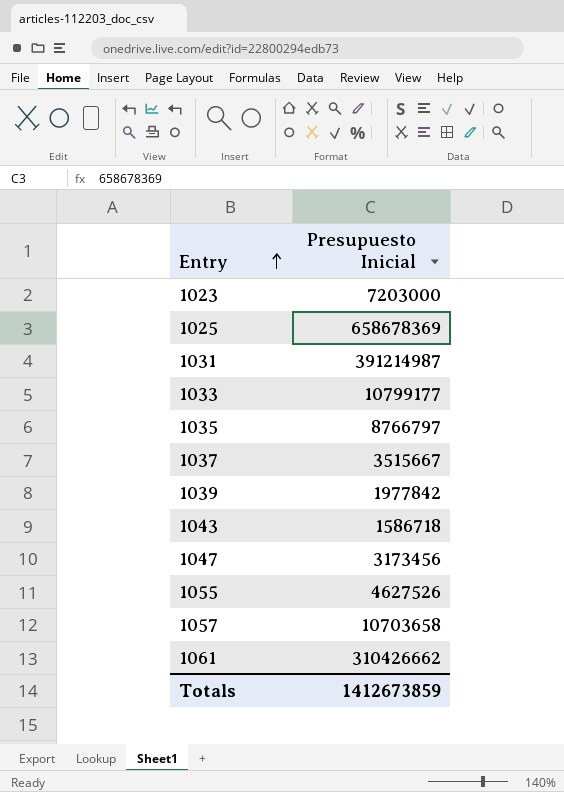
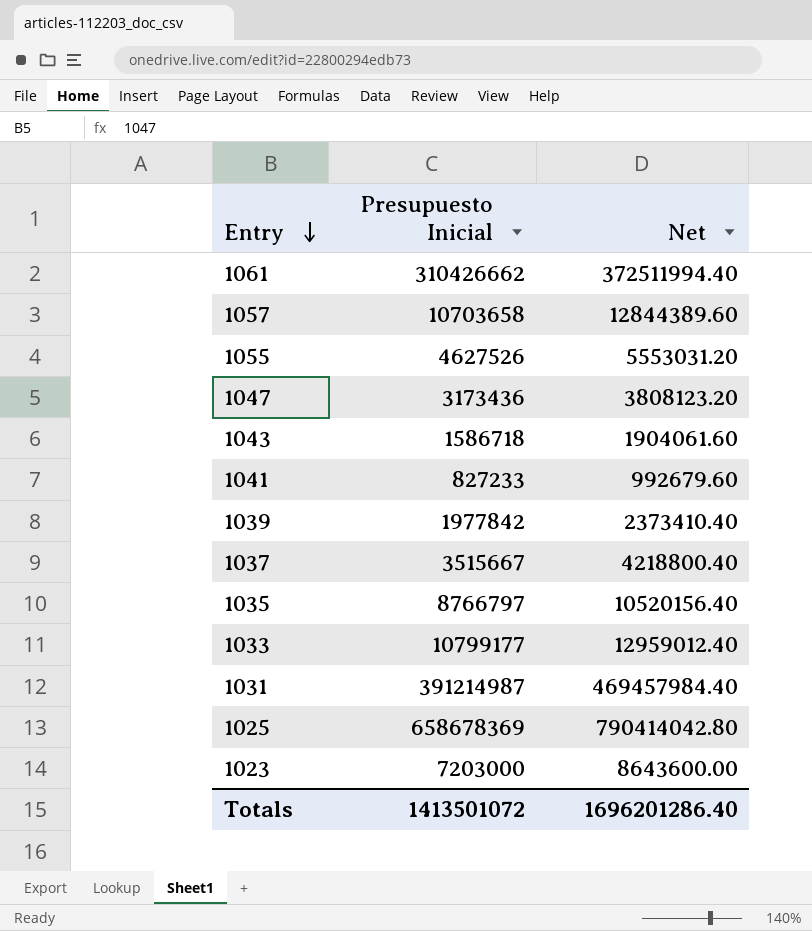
row order: Entry ascending -> Entry descending
column Net | formula: none -> [Presupuesto Inicial] * 1.2
1047 | Presupuesto Inicial: 3173456 -> 3173436
row 1041: none -> 827233 | 992679.60
Totals | Presupuesto Inicial: 1412673859 -> 1413501072

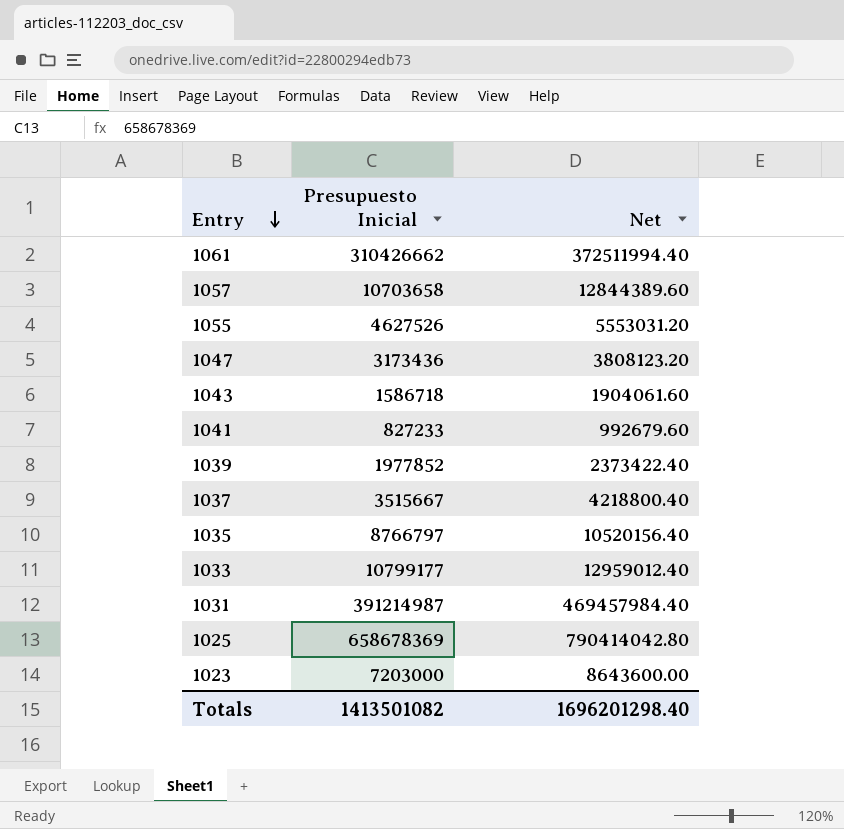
1039 | Presupuesto Inicial: 1977842 -> 1977852
1039 | Net: 2373410.40 -> 2373422.40
Totals | Presupuesto Inicial: 1413501072 -> 1413501082
Totals | Net: 1696201286.40 -> 1696201298.40

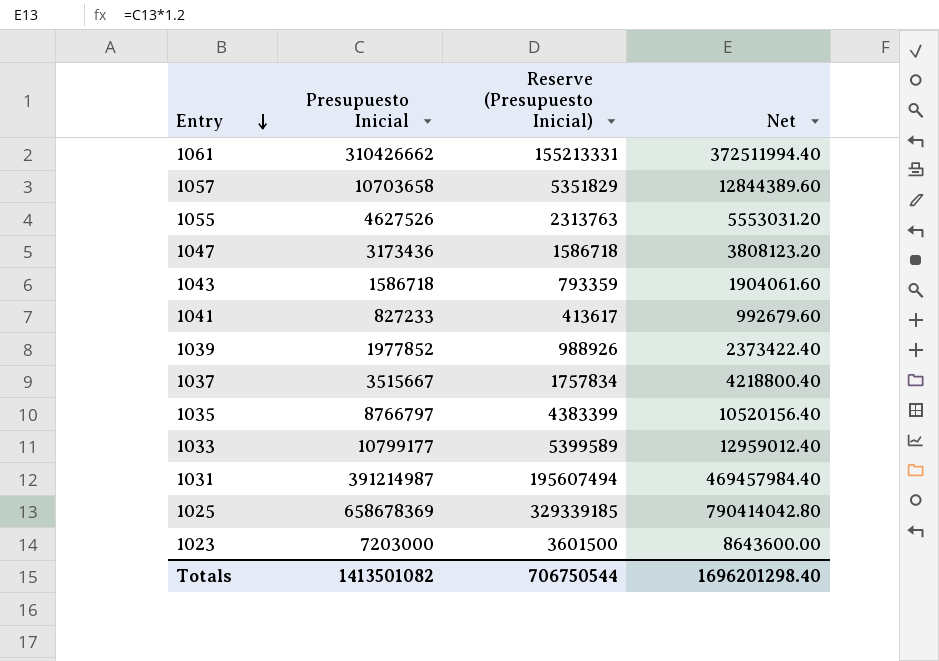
column Reserve (Presupuesto Inicial) | formula: none -> [Presupuesto Inicial] * 0.5

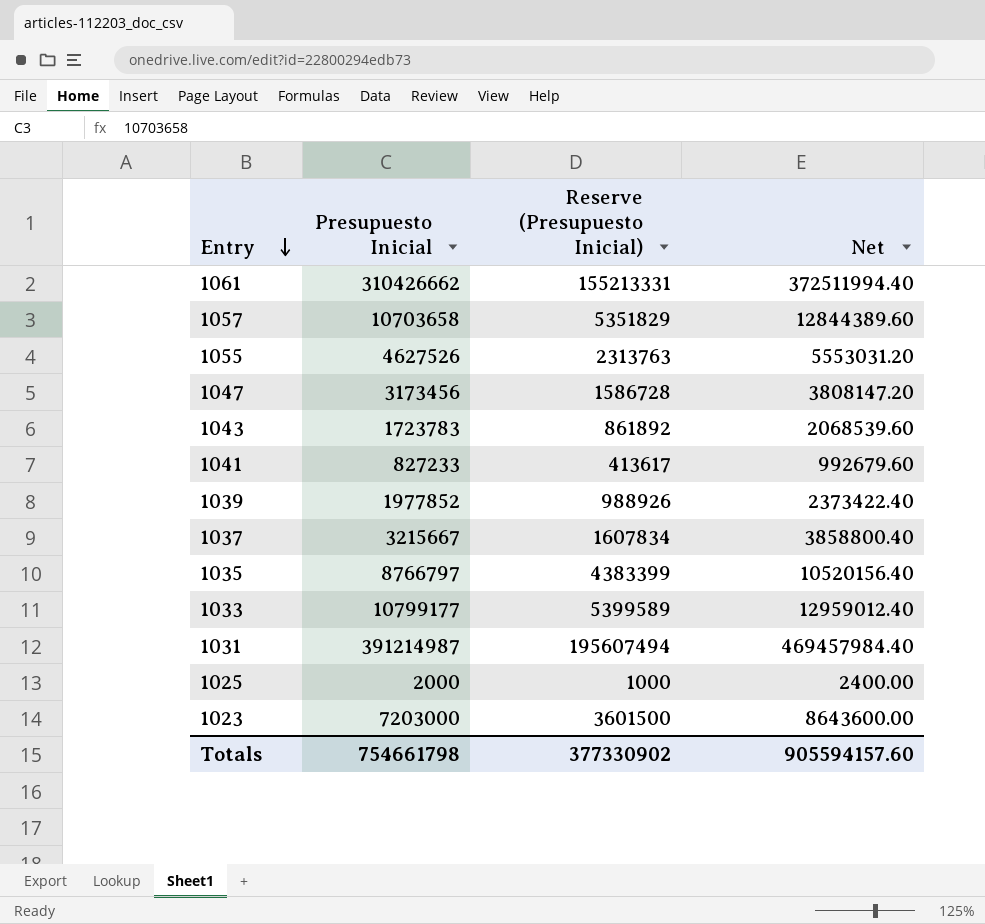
1047 | Presupuesto Inicial: 3173436 -> 3173456
1047 | Reserve (Presupuesto Inicial): 1586718 -> 1586728
1047 | Net: 3808123.20 -> 3808147.20
1043 | Presupuesto Inicial: 1586718 -> 1723783
1043 | Reserve (Presupuesto Inicial): 793359 -> 861892
1043 | Net: 1904061.60 -> 2068539.60
1037 | Presupuesto Inicial: 3515667 -> 3215667
1037 | Reserve (Presupuesto Inicial): 1757834 -> 1607834
1037 | Net: 4218800.40 -> 3858800.40
1025 | Presupuesto Inicial: 658678369 -> 2000
1025 | Reserve (Presupuesto Inicial): 329339185 -> 1000
1025 | Net: 790414042.80 -> 2400.00
Totals | Presupuesto Inicial: 1413501082 -> 754661798
Totals | Reserve (Presupuesto Inicial): 706750544 -> 377330902
Totals | Net: 1696201298.40 -> 905594157.60

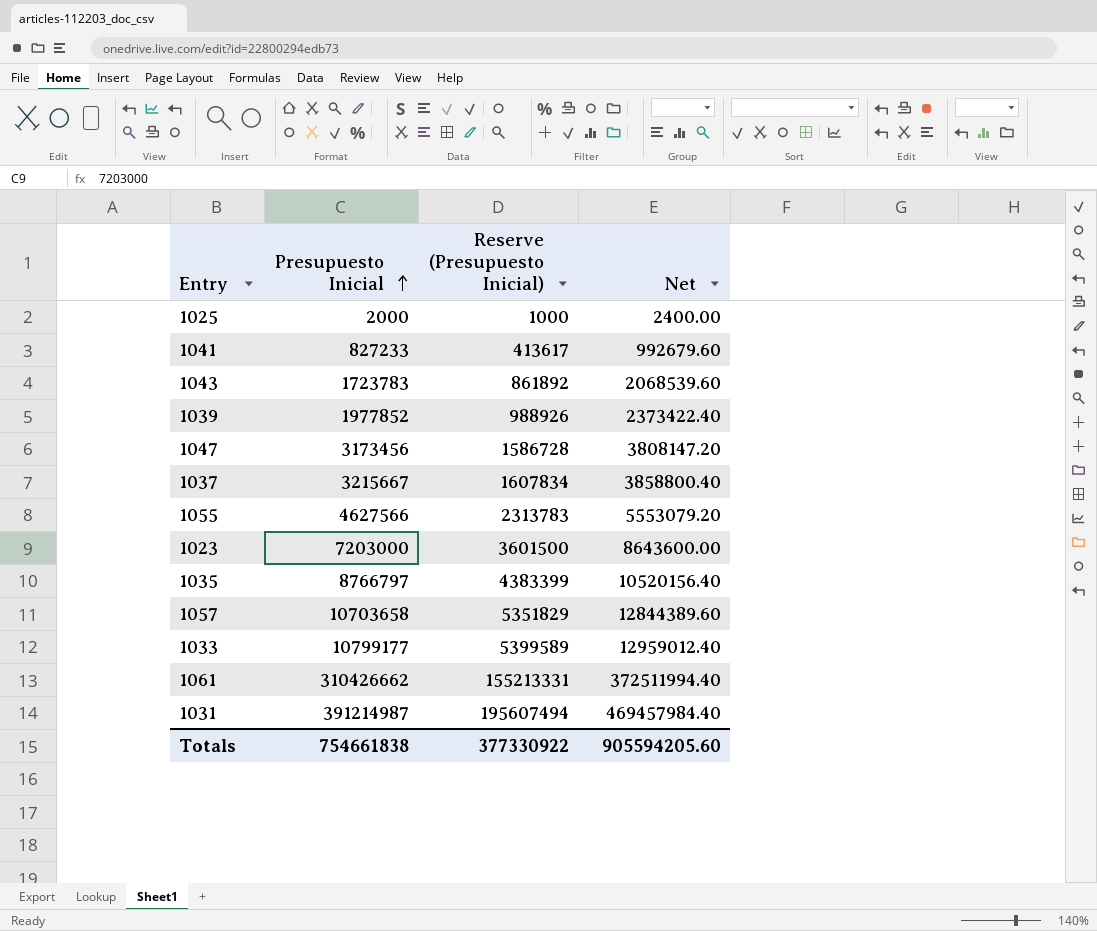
row order: Entry descending -> Presupuesto Inicial ascending
1055 | Presupuesto Inicial: 4627526 -> 4627566
1055 | Reserve (Presupuesto Inicial): 2313763 -> 2313783
1055 | Net: 5553031.20 -> 5553079.20
Totals | Presupuesto Inicial: 754661798 -> 754661838
Totals | Reserve (Presupuesto Inicial): 377330902 -> 377330922
Totals | Net: 905594157.60 -> 905594205.60

